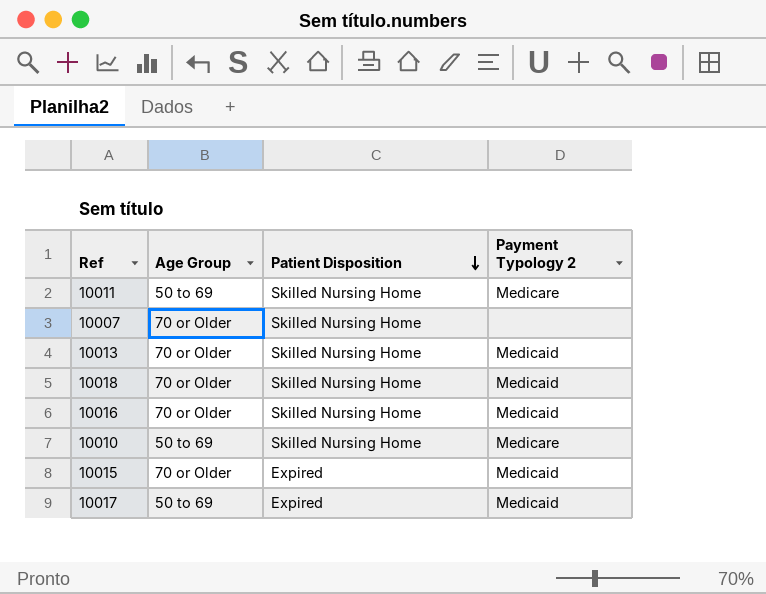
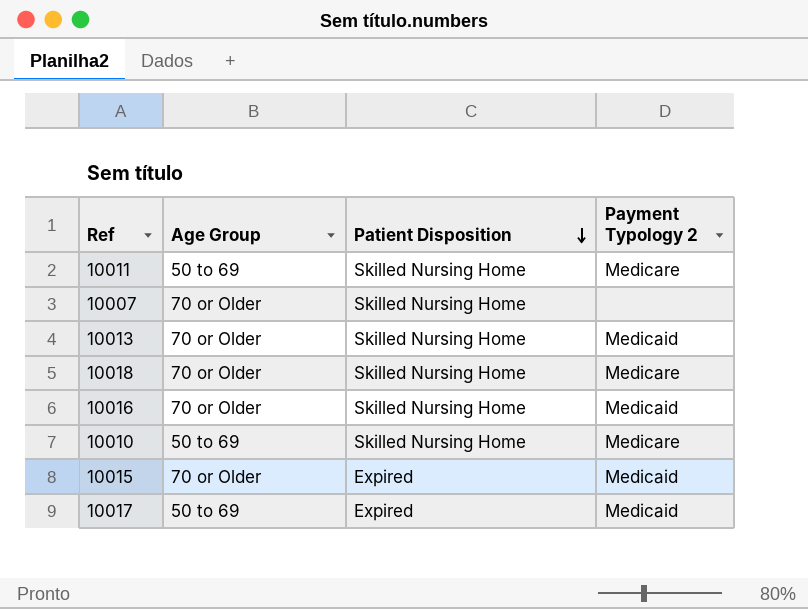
10018 | Payment Typology 2: Medicaid -> Medicare

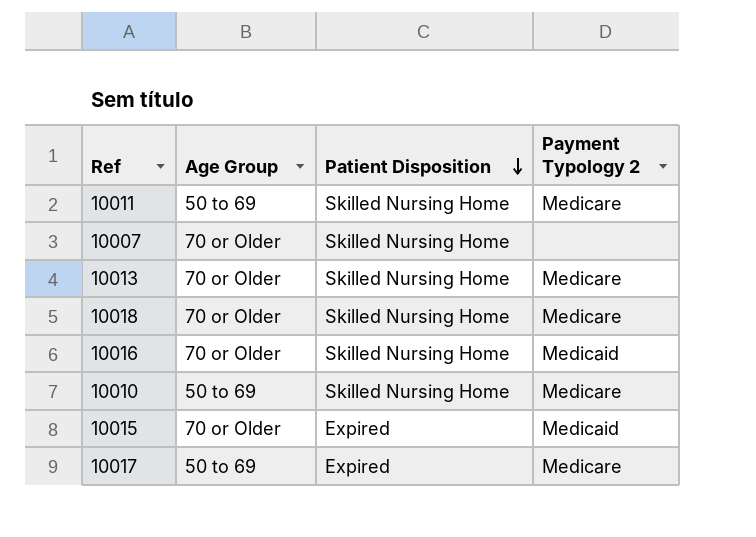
10013 | Payment Typology 2: Medicaid -> Medicare
10017 | Payment Typology 2: Medicaid -> Medicare

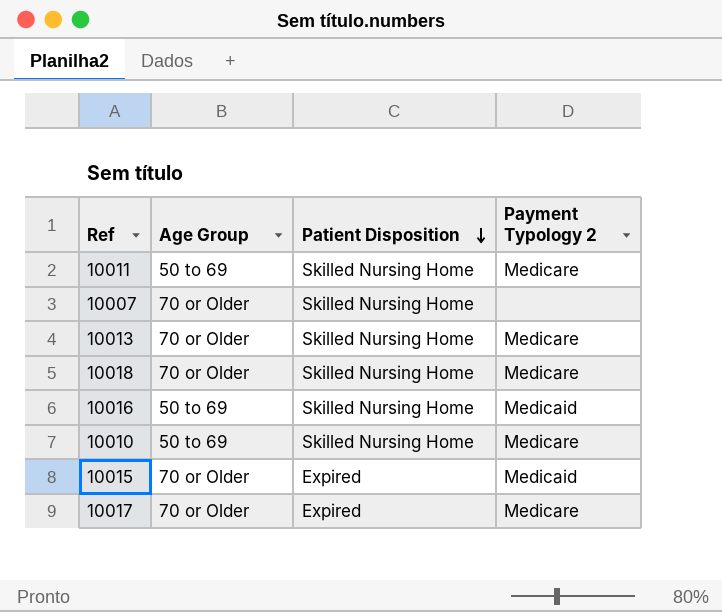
10016 | Age Group: 70 or Older -> 50 to 69
10017 | Age Group: 50 to 69 -> 70 or Older

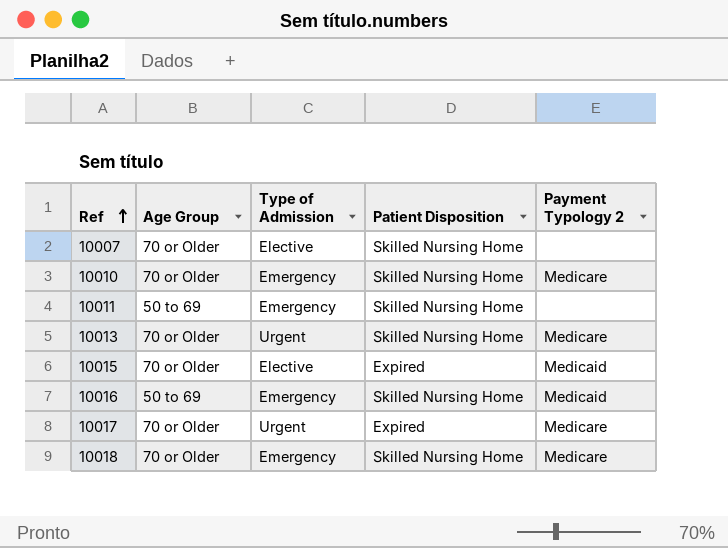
row order: Patient Disposition descending -> Ref ascending
column Type of Admission | position: none -> 3
10010 | Age Group: 50 to 69 -> 70 or Older
10011 | Payment Typology 2: Medicare -> none

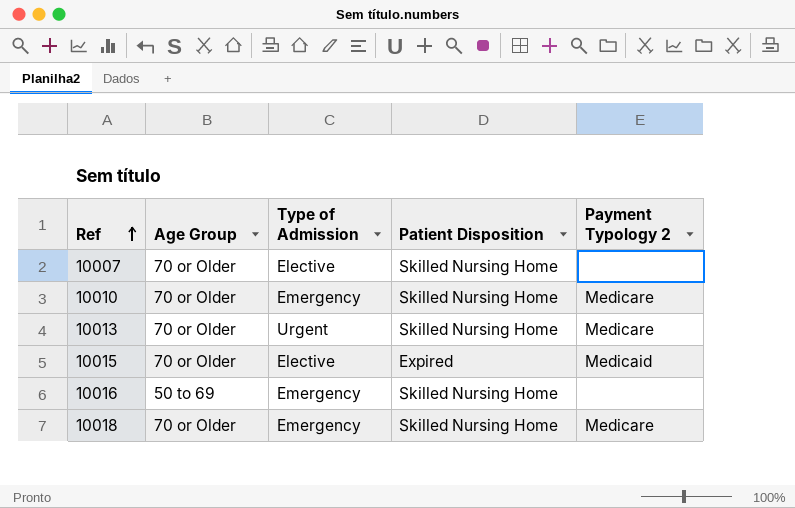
row 10011: 50 to 69 | Emergency | Skilled Nursing Home | none -> none
row 10017: 70 or Older | Urgent | Expired | Medicare -> none
10016 | Payment Typology 2: Medicaid -> none

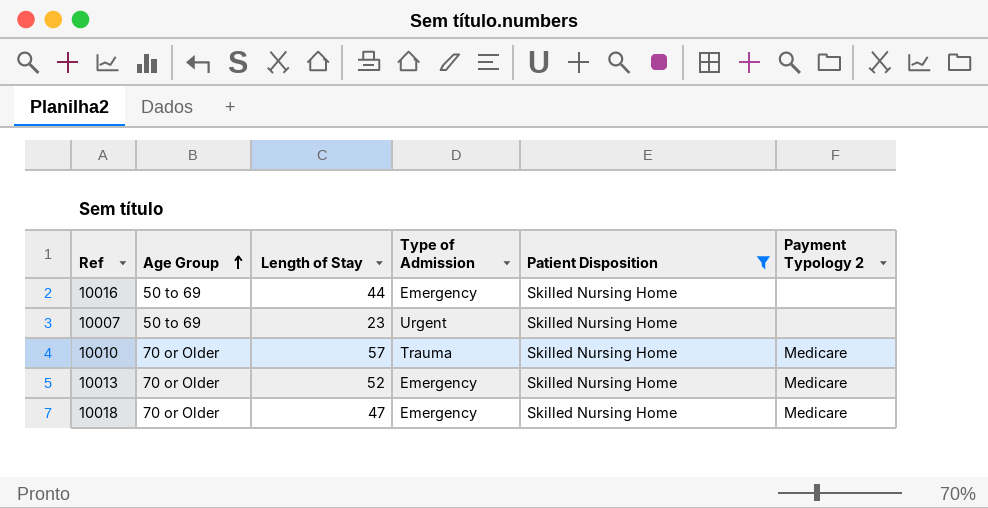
filter: none -> Patient Disposition = Skilled Nursing Home
row order: Ref ascending -> Age Group ascending
column Length of Stay | position: none -> 3
10007 | Age Group: 70 or Older -> 50 to 69
10007 | Type of Admission: Elective -> Urgent
10010 | Type of Admission: Emergency -> Trauma
10013 | Type of Admission: Urgent -> Emergency

